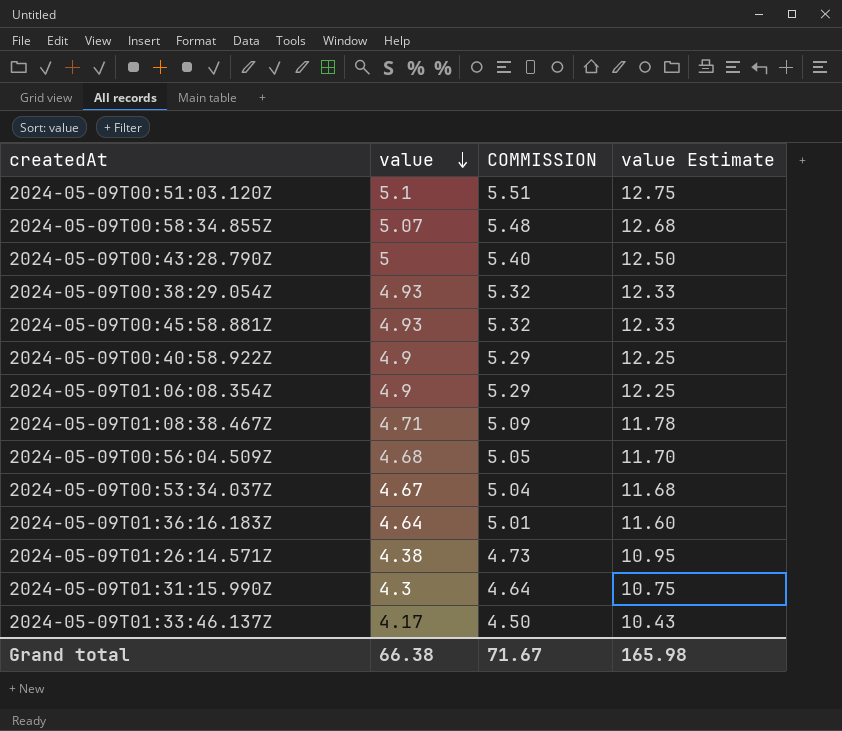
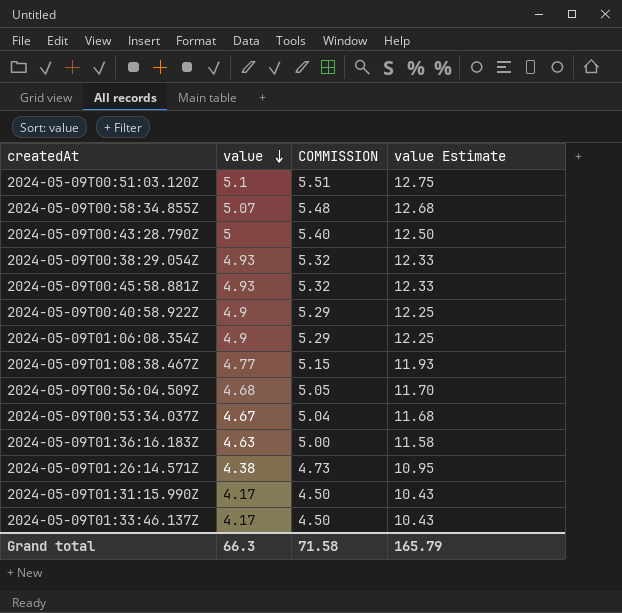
2024-05-09T01:08:38.467Z | value: 4.71 -> 4.77
2024-05-09T01:08:38.467Z | COMMISSION: 5.09 -> 5.15
2024-05-09T01:08:38.467Z | value Estimate: 11.78 -> 11.93
2024-05-09T01:36:16.183Z | value: 4.64 -> 4.63
2024-05-09T01:36:16.183Z | COMMISSION: 5.01 -> 5.00
2024-05-09T01:36:16.183Z | value Estimate: 11.60 -> 11.58
2024-05-09T01:31:15.990Z | value: 4.3 -> 4.17
2024-05-09T01:31:15.990Z | COMMISSION: 4.64 -> 4.50
2024-05-09T01:31:15.990Z | value Estimate: 10.75 -> 10.43
Grand total | value: 66.38 -> 66.3
Grand total | COMMISSION: 71.67 -> 71.58
Grand total | value Estimate: 165.98 -> 165.79

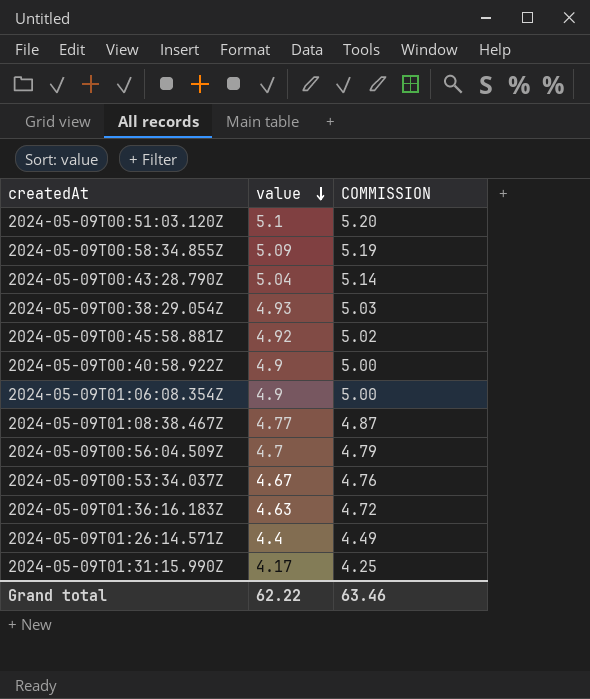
column value Estimate | formula: [value] * 2.5 -> none
column COMMISSION | formula: [value] * 1.08 -> [value] * 1.02
row 2024-05-09T01:33:46.137Z: 4.17 | 4.50 | 10.43 -> none
2024-05-09T00:58:34.855Z | value: 5.07 -> 5.09
2024-05-09T00:43:28.790Z | value: 5 -> 5.04
2024-05-09T00:45:58.881Z | value: 4.93 -> 4.92
2024-05-09T00:56:04.509Z | value: 4.68 -> 4.7
2024-05-09T01:26:14.571Z | value: 4.38 -> 4.4
Grand total | value: 66.3 -> 62.22
Grand total | COMMISSION: 71.58 -> 63.46

